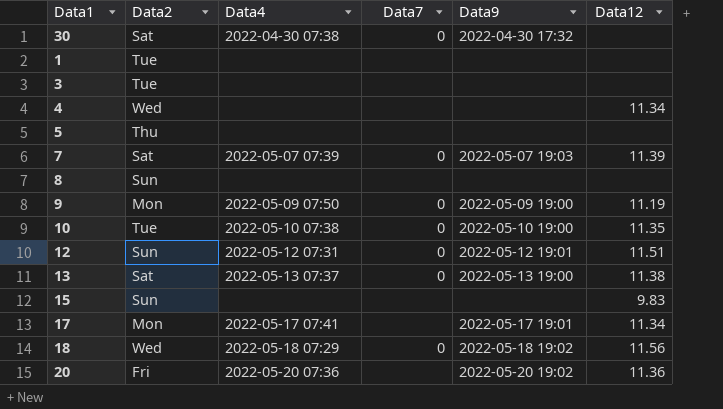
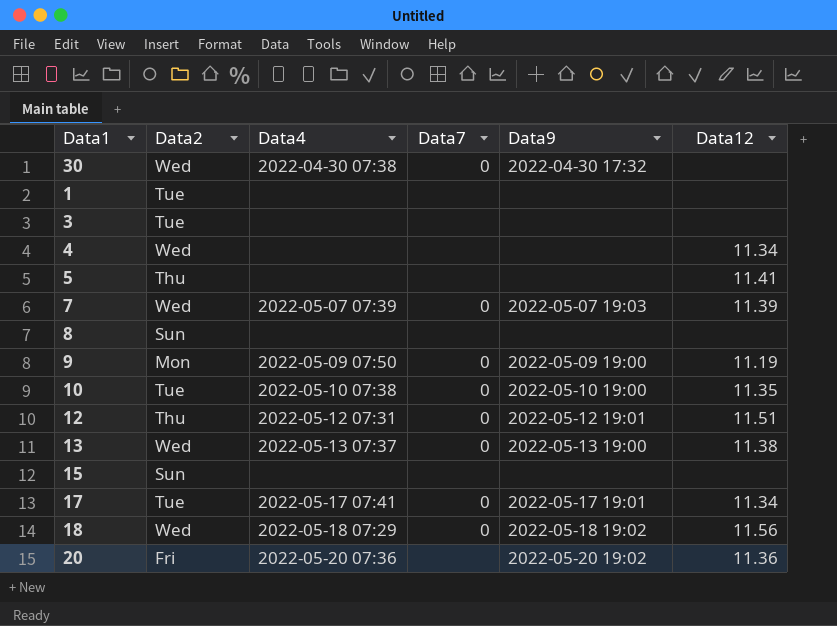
30 | Data2: Sat -> Wed
5 | Data12: none -> 11.41
7 | Data2: Sat -> Wed
12 | Data2: Sun -> Thu
13 | Data2: Sat -> Wed
15 | Data12: 9.83 -> none
17 | Data2: Mon -> Tue
17 | Data7: none -> 0

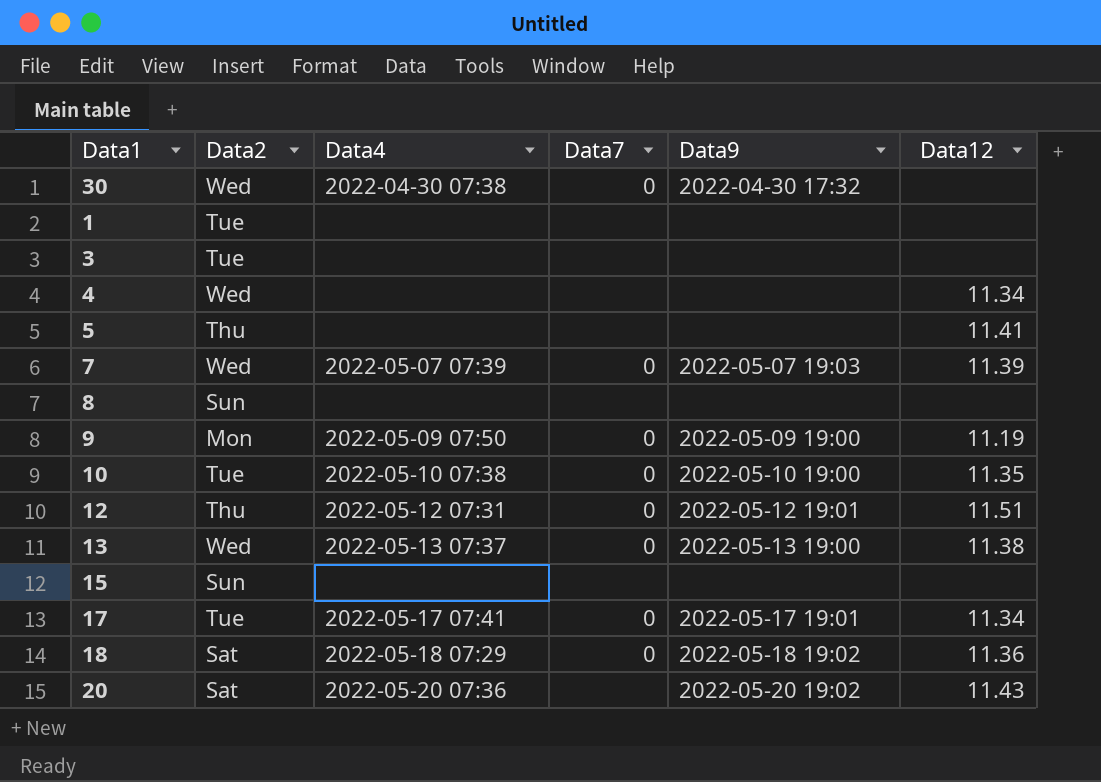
18 | Data2: Wed -> Sat
18 | Data12: 11.56 -> 11.36
20 | Data2: Fri -> Sat
20 | Data12: 11.36 -> 11.43

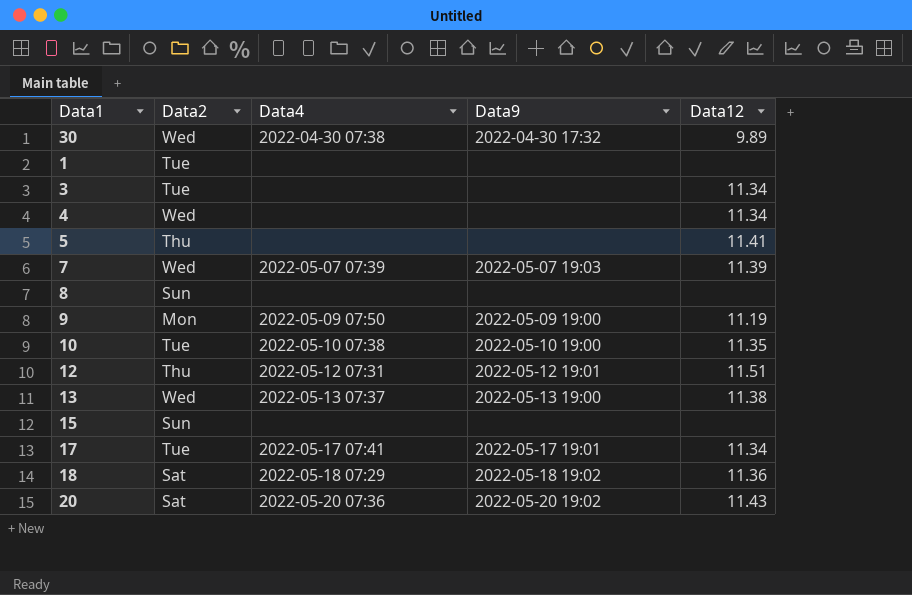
column Data7 | position: 4 -> none
30 | Data12: none -> 9.89
3 | Data12: none -> 11.34

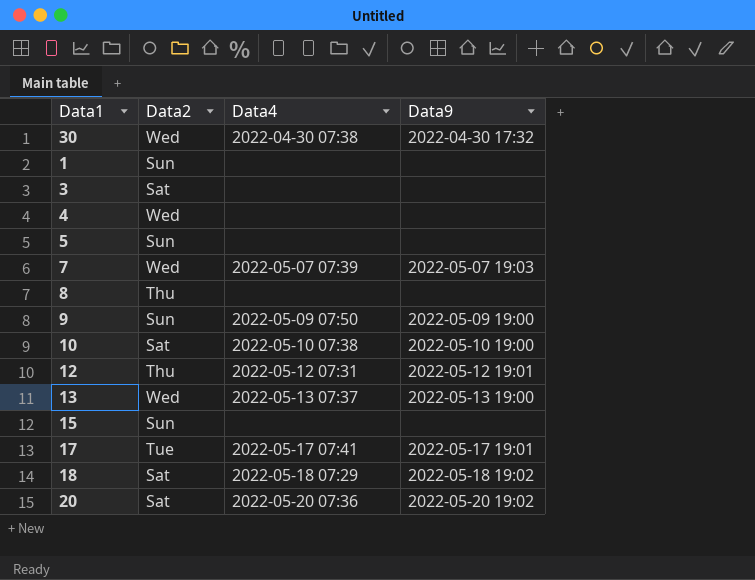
column Data12 | position: 5 -> none
1 | Data2: Tue -> Sun
3 | Data2: Tue -> Sat
5 | Data2: Thu -> Sun
8 | Data2: Sun -> Thu
9 | Data2: Mon -> Sun
10 | Data2: Tue -> Sat

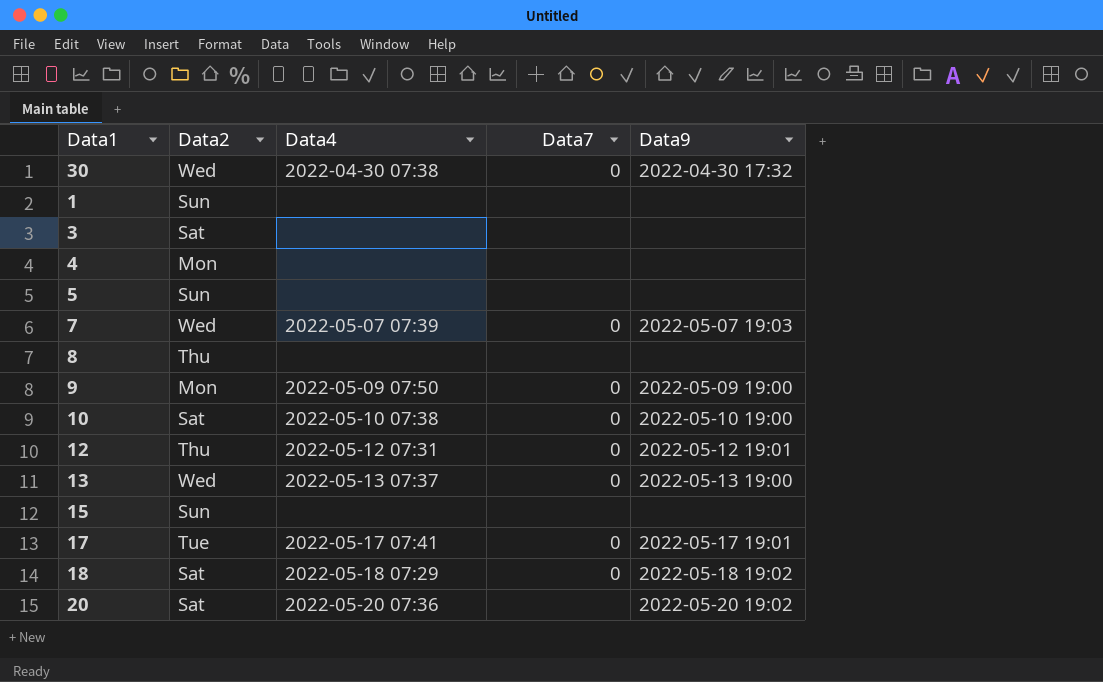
column Data7 | position: none -> 4
4 | Data2: Wed -> Mon
9 | Data2: Sun -> Mon

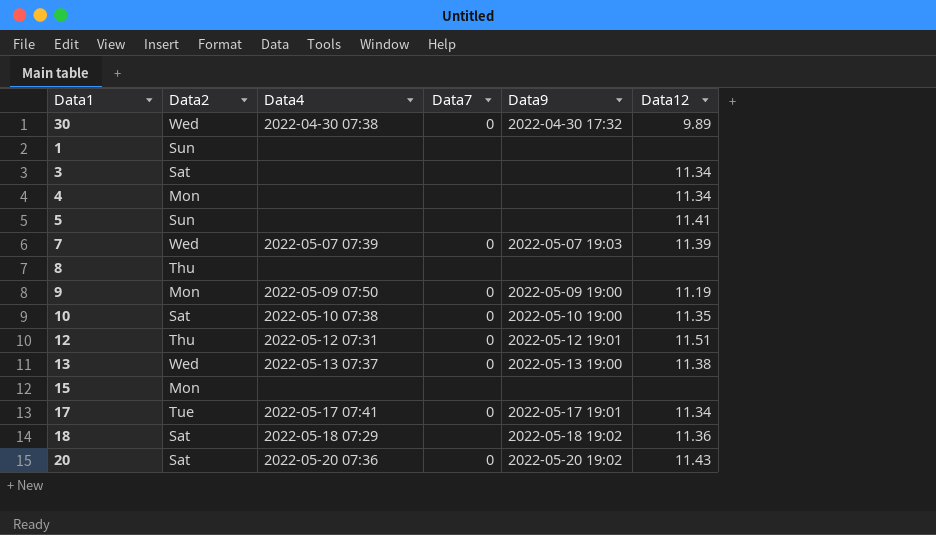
column Data12 | position: none -> 6
15 | Data2: Sun -> Mon
18 | Data7: 0 -> none
20 | Data7: none -> 0

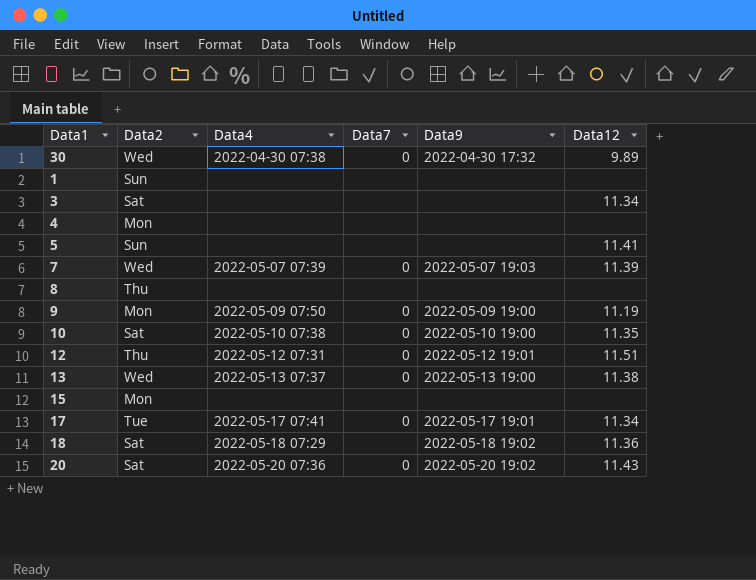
4 | Data12: 11.34 -> none

